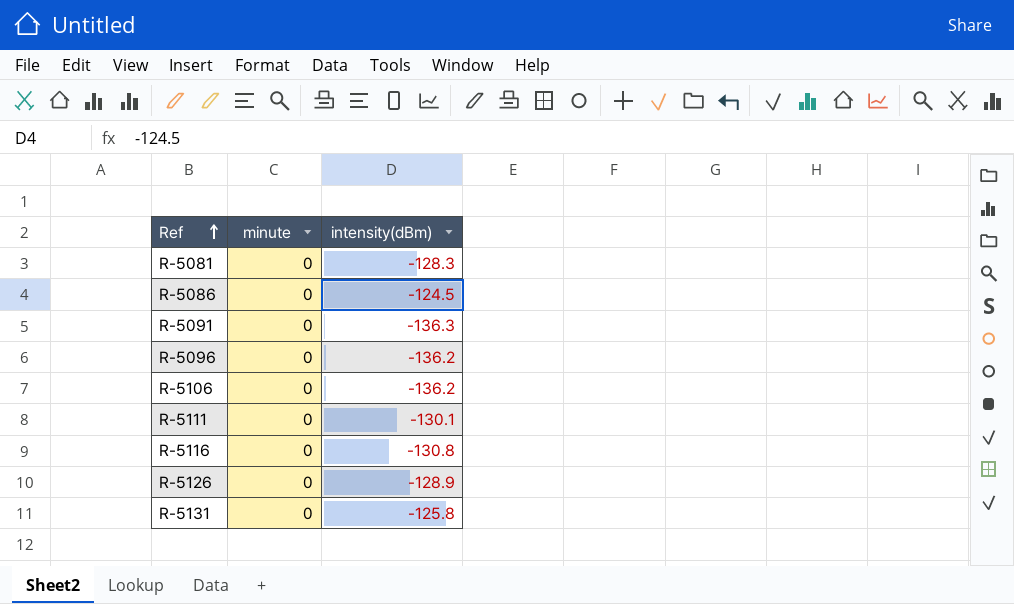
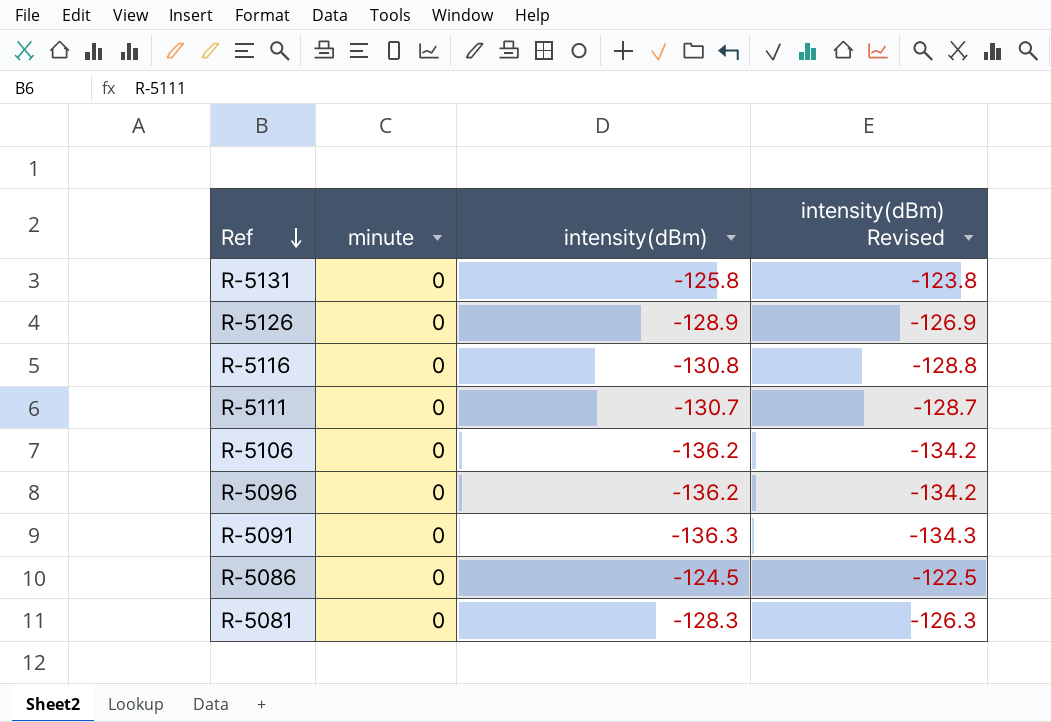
row order: Ref ascending -> Ref descending
column intensity(dBm) Revised | formula: none -> [intensity(dBm)] + 2
R-5111 | intensity(dBm): -130.1 -> -130.7

